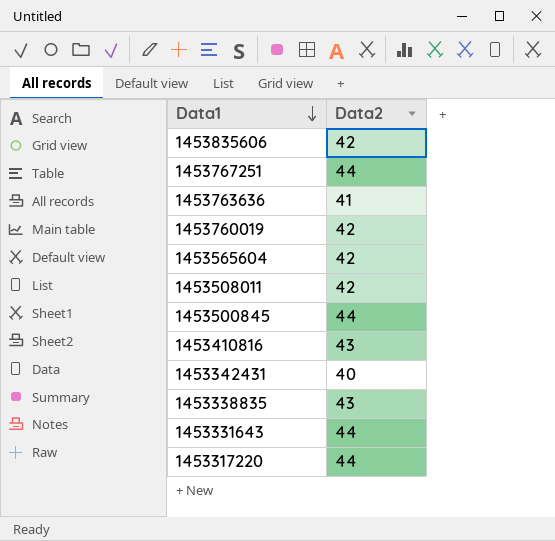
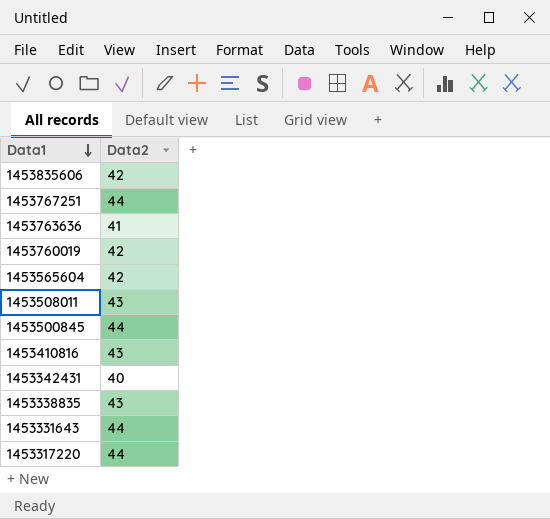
1453508011 | Data2: 42 -> 43

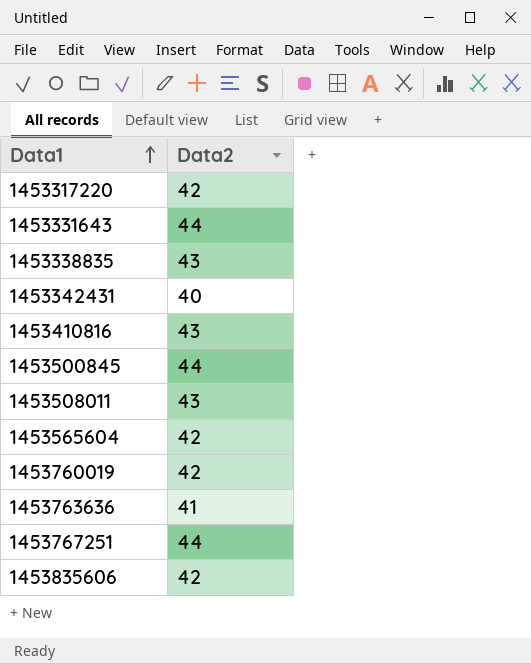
row order: Data1 descending -> Data1 ascending
1453317220 | Data2: 44 -> 42

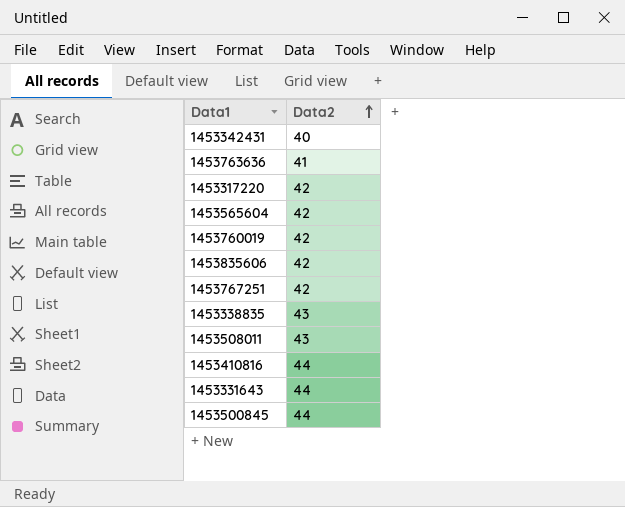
row order: Data1 ascending -> Data2 ascending
1453767251 | Data2: 44 -> 42
1453410816 | Data2: 43 -> 44

